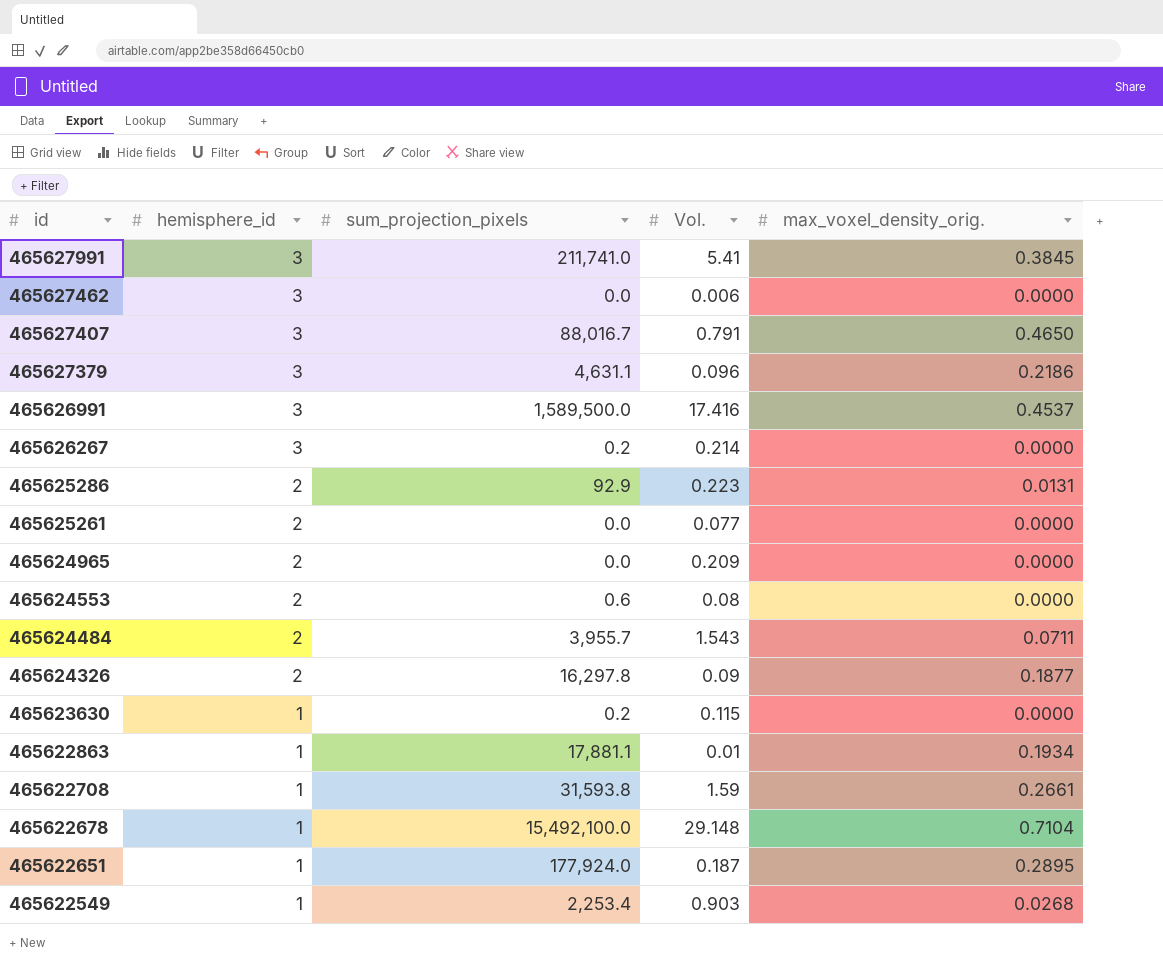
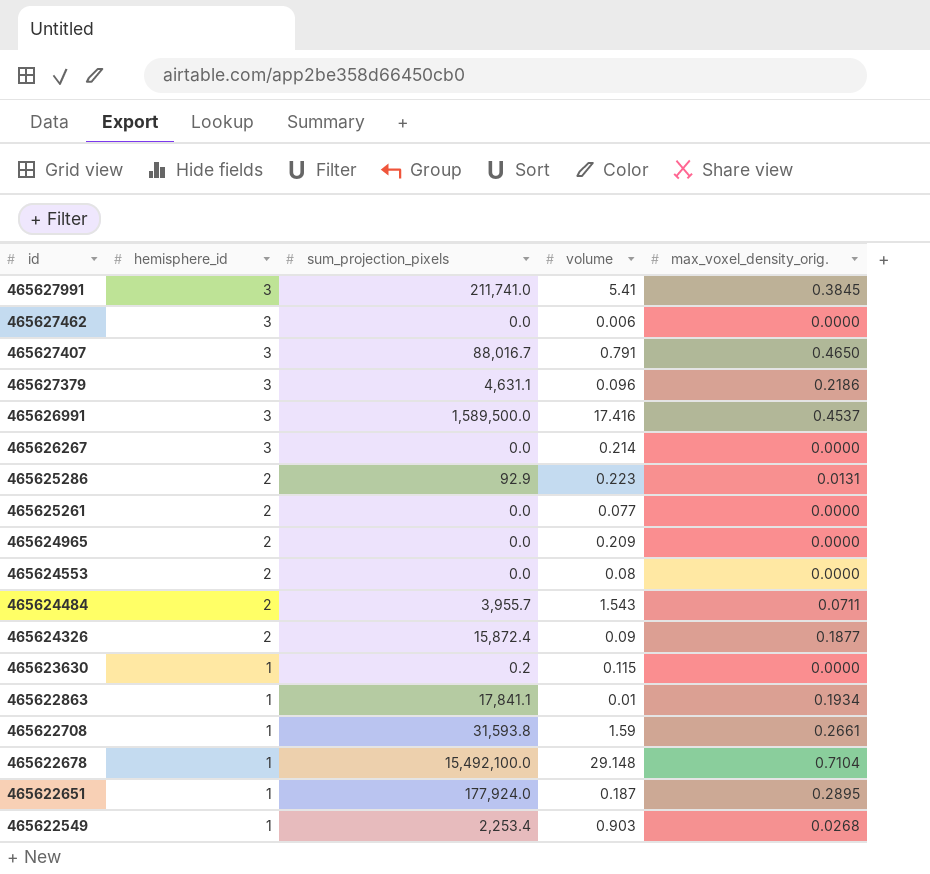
column name: Vol. -> volume
465626267 | sum_projection_pixels: 0.2 -> 0.0
465624553 | sum_projection_pixels: 0.6 -> 0.0
465624326 | sum_projection_pixels: 16,297.8 -> 15,872.4
465622863 | sum_projection_pixels: 17,881.1 -> 17,841.1

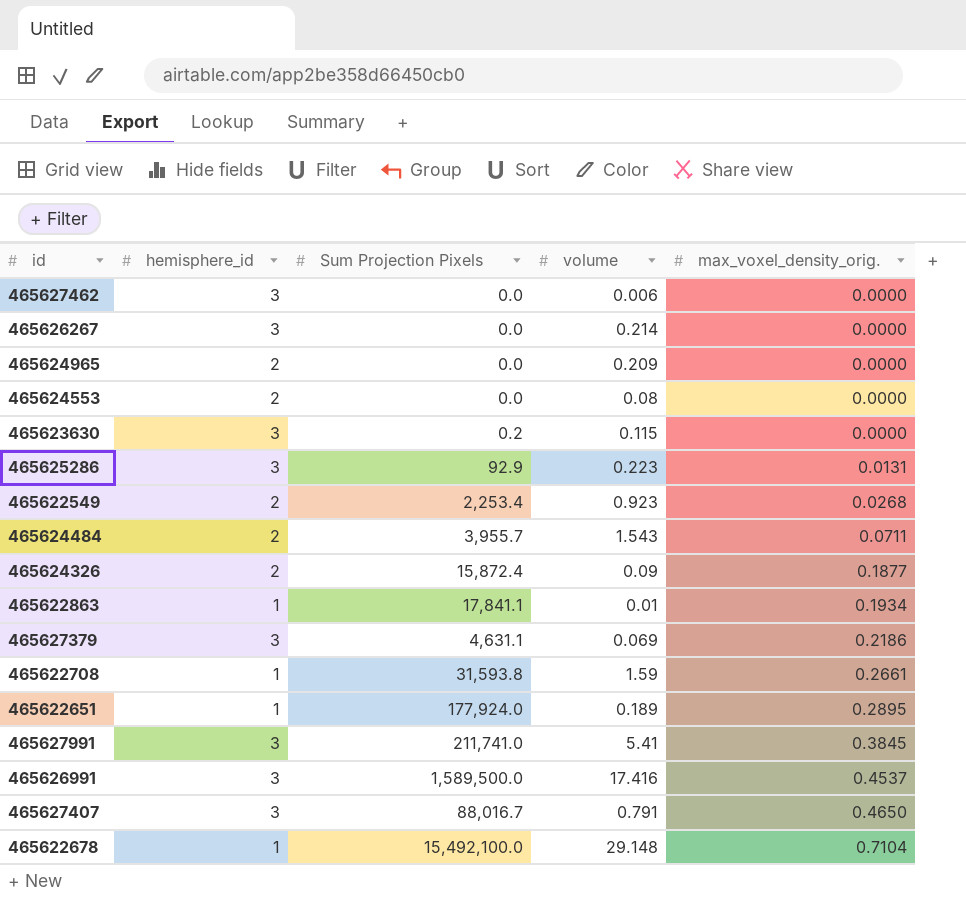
row order: id descending -> max_voxel_density_orig. ascending
column name: sum_projection_pixels -> Sum Projection Pixels
row 465625261: 2 | 0.0 | 0.077 | 0.0000 -> none
465623630 | hemisphere_id: 1 -> 3
465625286 | hemisphere_id: 2 -> 3
465622549 | hemisphere_id: 1 -> 2
465622549 | volume: 0.903 -> 0.923
465627379 | volume: 0.096 -> 0.069
465622651 | volume: 0.187 -> 0.189

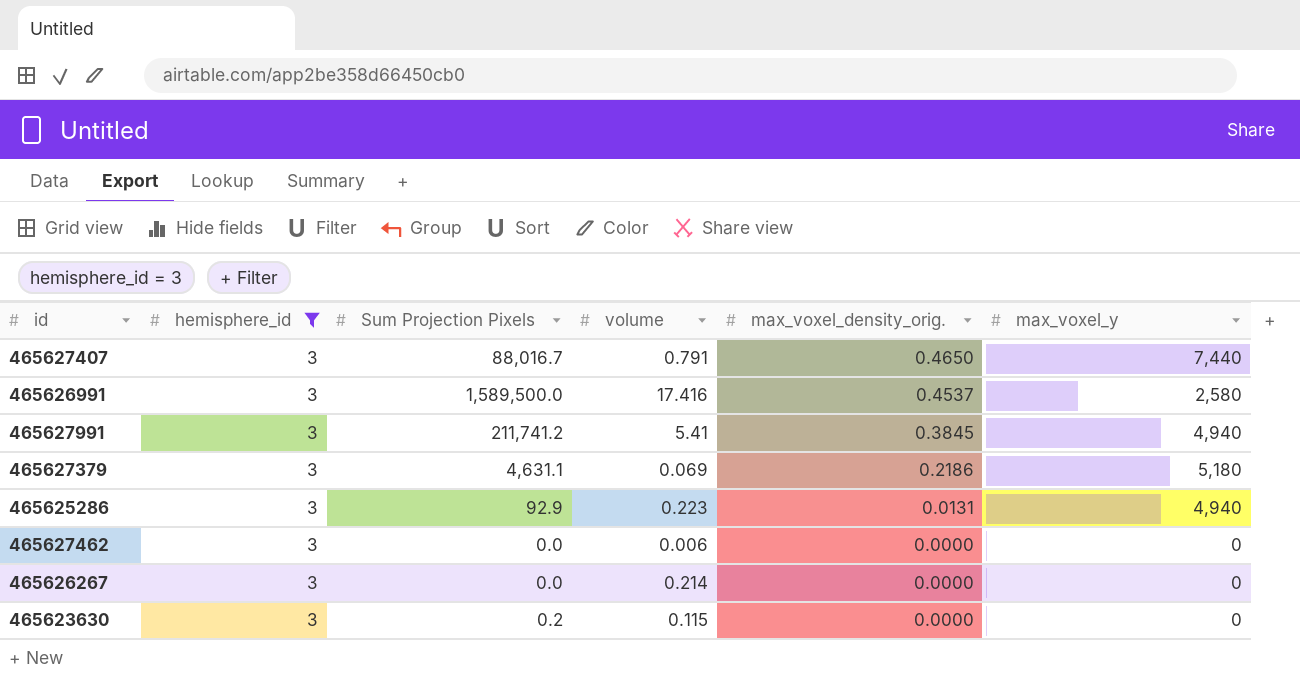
filter: none -> hemisphere_id = 3
row order: max_voxel_density_orig. ascending -> max_voxel_density_orig. descending
column max_voxel_y | position: none -> 6
465627991 | Sum Projection Pixels: 211,741.0 -> 211,741.2

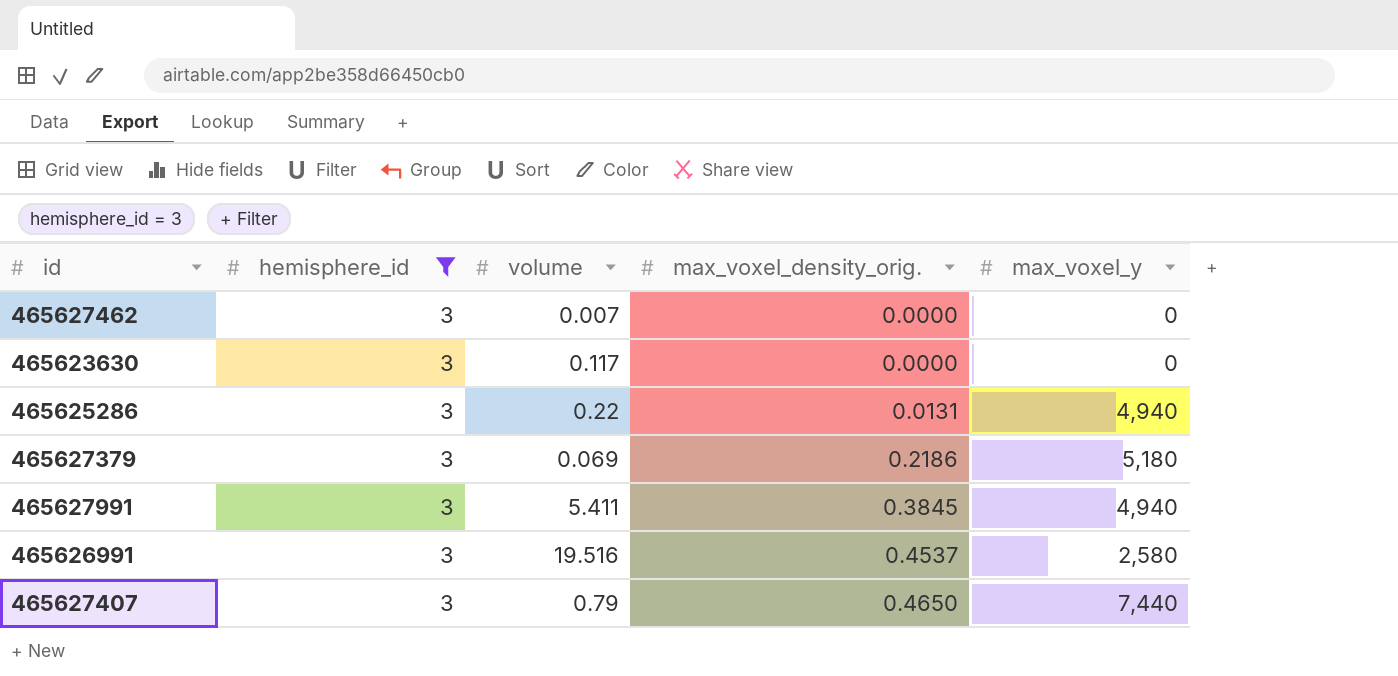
row order: max_voxel_density_orig. descending -> max_voxel_density_orig. ascending
column Sum Projection Pixels | position: 3 -> none
row 465626267: 3 | 0.0 | 0.214 | 0.0000 | 0 -> none
465627462 | volume: 0.006 -> 0.007
465623630 | volume: 0.115 -> 0.117
465625286 | volume: 0.223 -> 0.22
465627991 | volume: 5.41 -> 5.411
465626991 | volume: 17.416 -> 19.516
465627407 | volume: 0.791 -> 0.79

